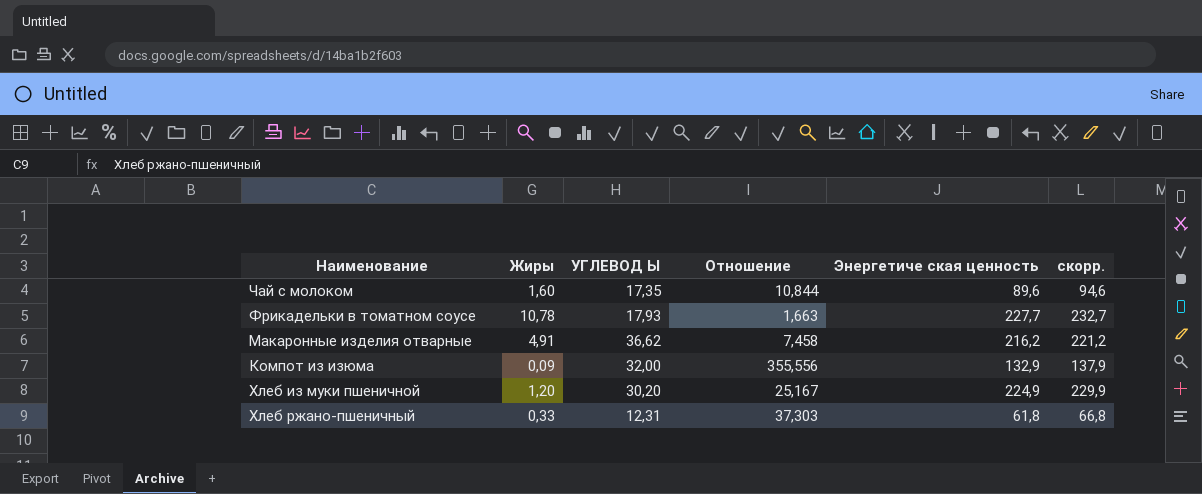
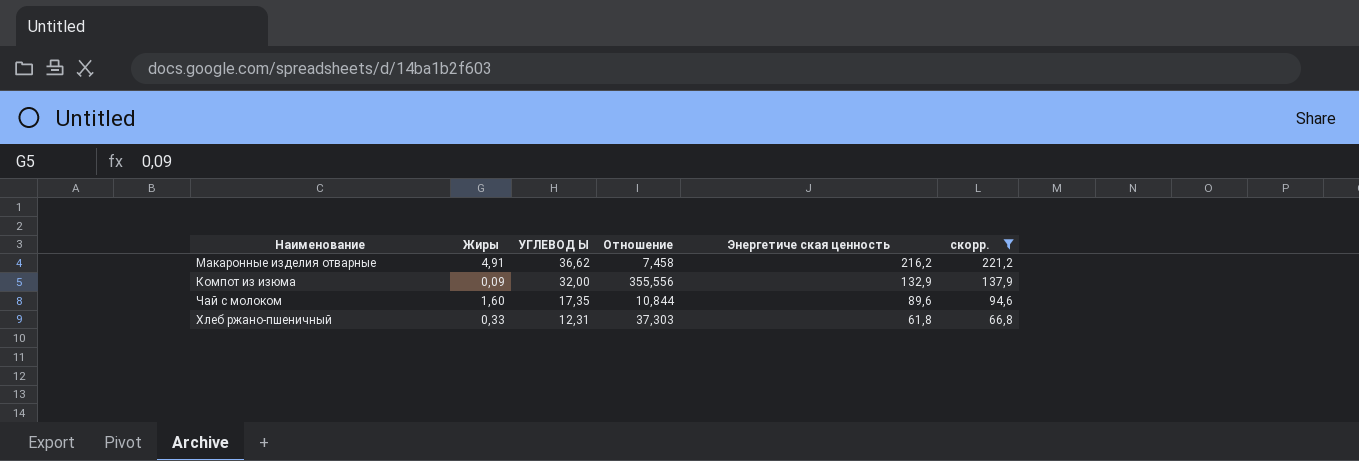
filter: none -> скорр. <= 221,2
row order: none -> УГЛЕВОД Ы descending

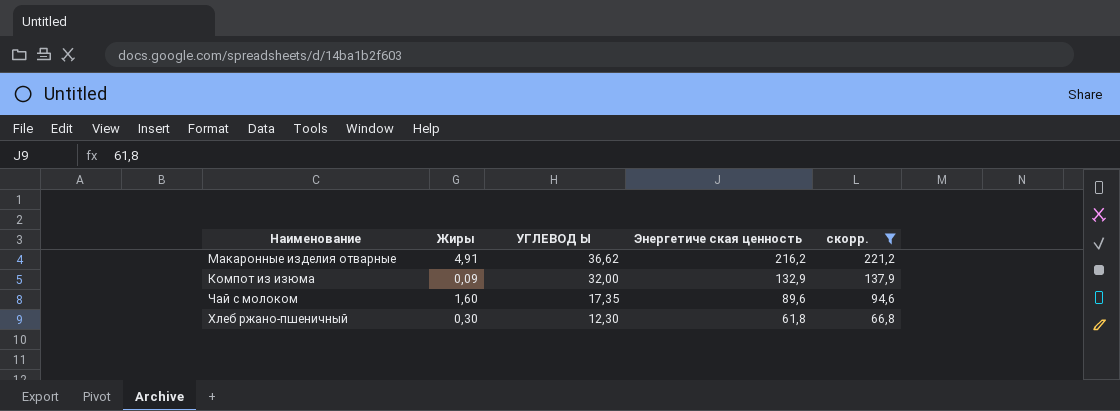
column Отношение | formula: [УГЛЕВОД Ы] / [Жиры] -> none
Хлеб ржано-пшеничный | Жиры: 0,33 -> 0,30
Хлеб ржано-пшеничный | УГЛЕВОД Ы: 12,31 -> 12,30

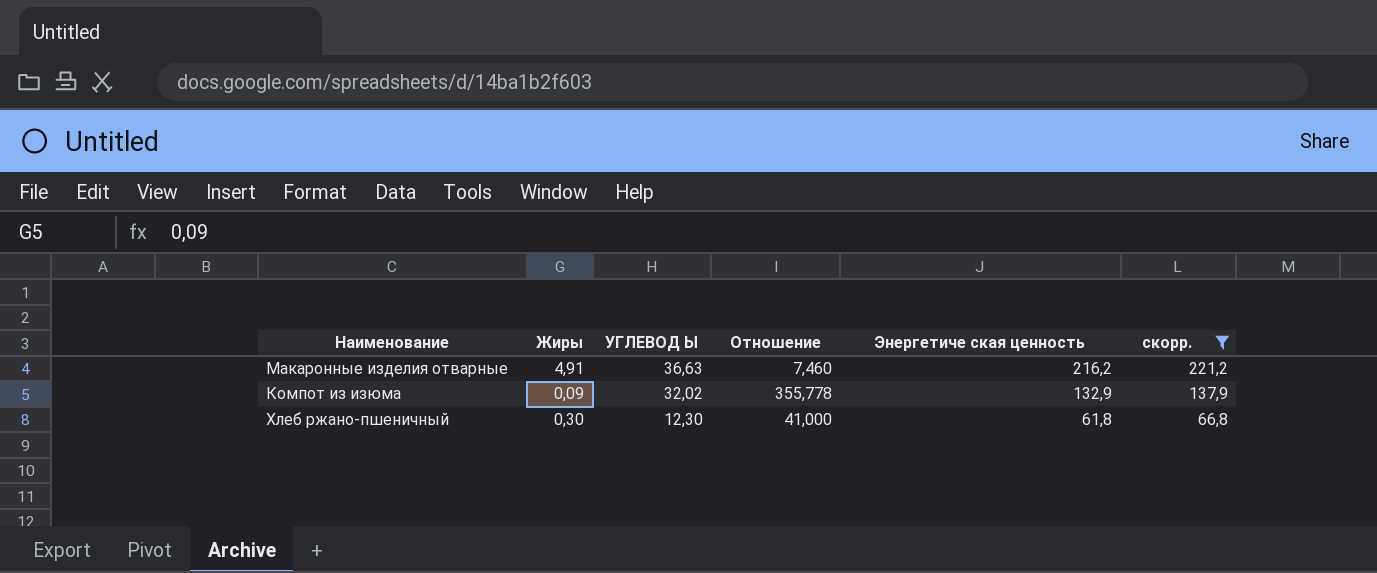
column Отношение | formula: none -> [УГЛЕВОД Ы] / [Жиры]
row Чай с молоком: 1,60 | 17,35 | 89,6 | 94,6 -> none
Макаронные изделия отварные | УГЛЕВОД Ы: 36,62 -> 36,63
Компот из изюма | УГЛЕВОД Ы: 32,00 -> 32,02

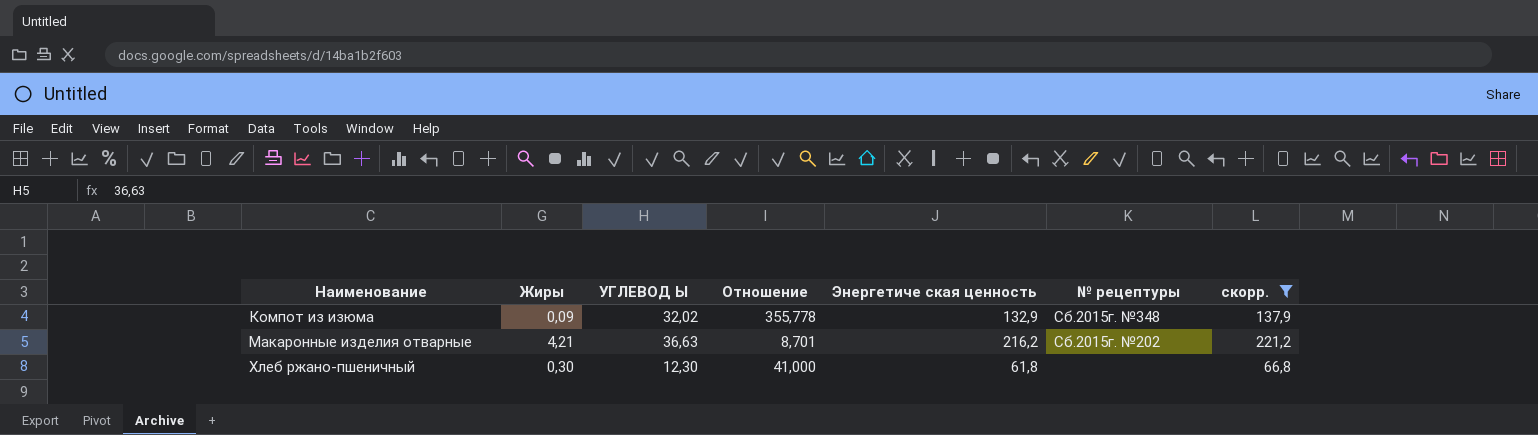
row order: УГЛЕВОД Ы descending -> Наименование ascending
column № рецептуры | position: none -> 6
Макаронные изделия отварные | Жиры: 4,91 -> 4,21
Макаронные изделия отварные | Отношение: 7,460 -> 8,701

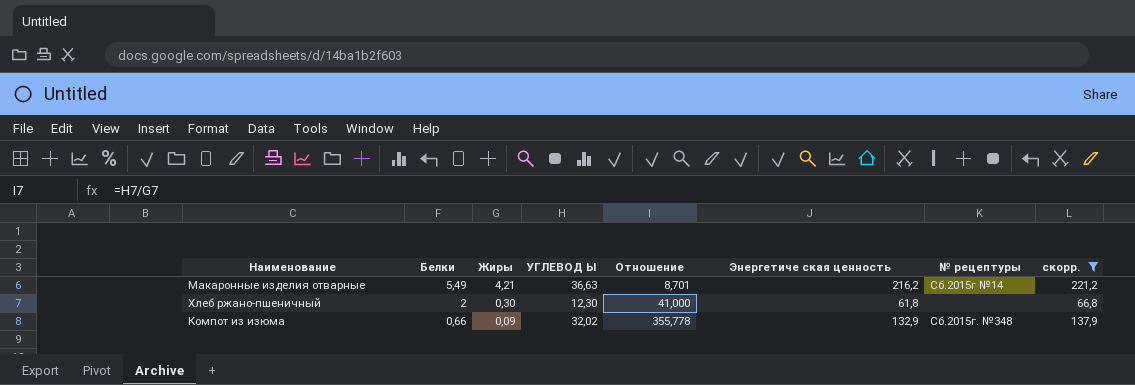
row order: Наименование ascending -> Белки descending
column Белки | position: none -> 2
Макаронные изделия отварные | № рецептуры: Сб.2015г. №202 -> Сб.2015г №14

